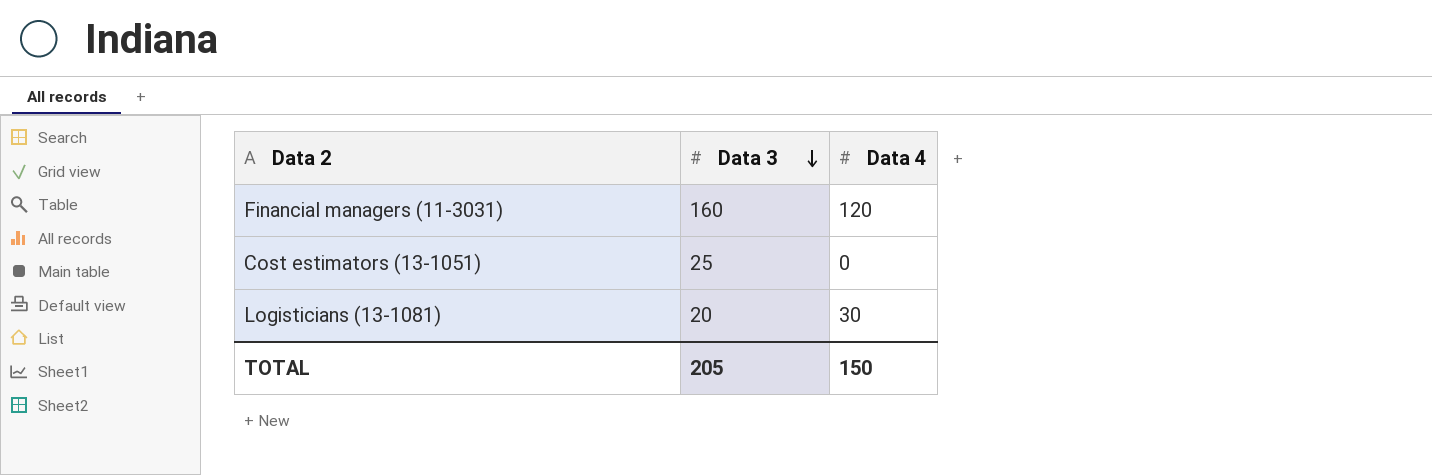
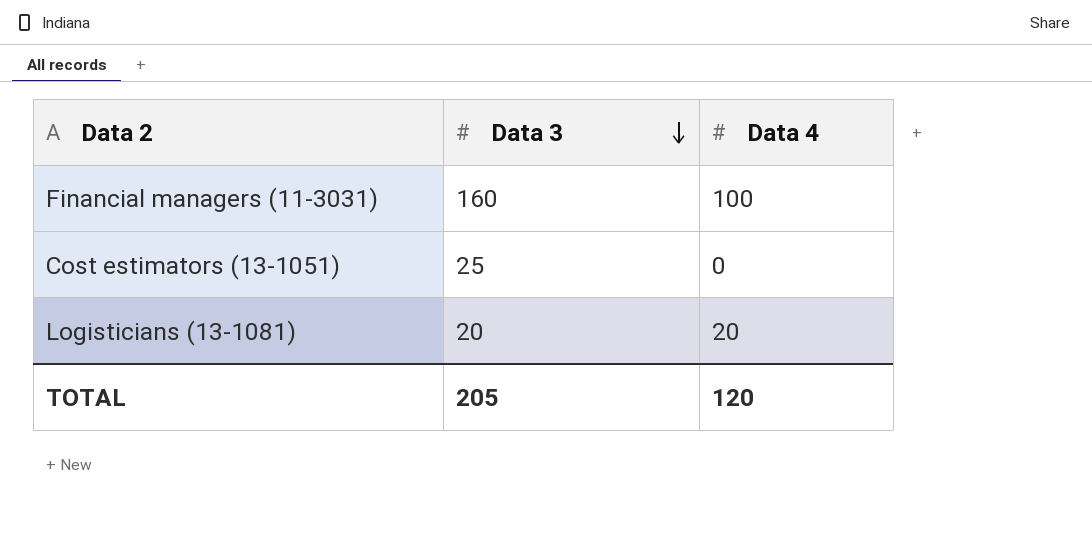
Financial managers (11-3031) | Data 4: 120 -> 100
Logisticians (13-1081) | Data 4: 30 -> 20
TOTAL | Data 4: 150 -> 120

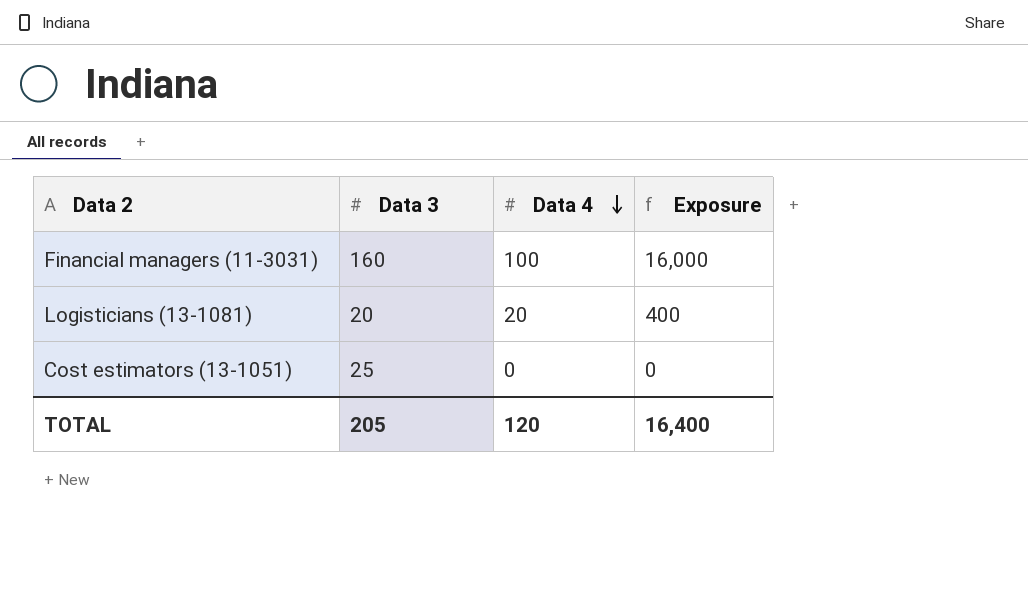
row order: Data 3 descending -> Data 4 descending
column Exposure | formula: none -> [Data 3] * [Data 4]

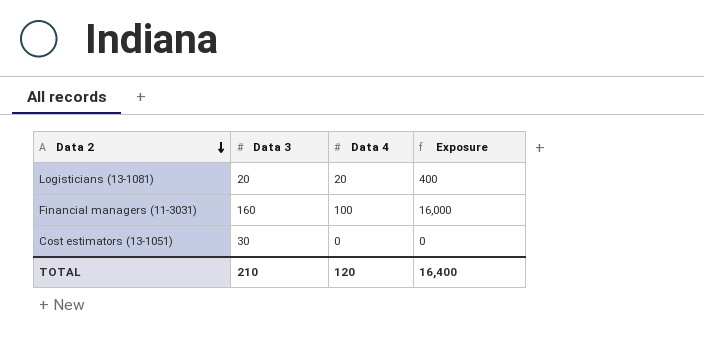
row order: Data 4 descending -> Data 2 descending
Cost estimators (13-1051) | Data 3: 25 -> 30
TOTAL | Data 3: 205 -> 210

